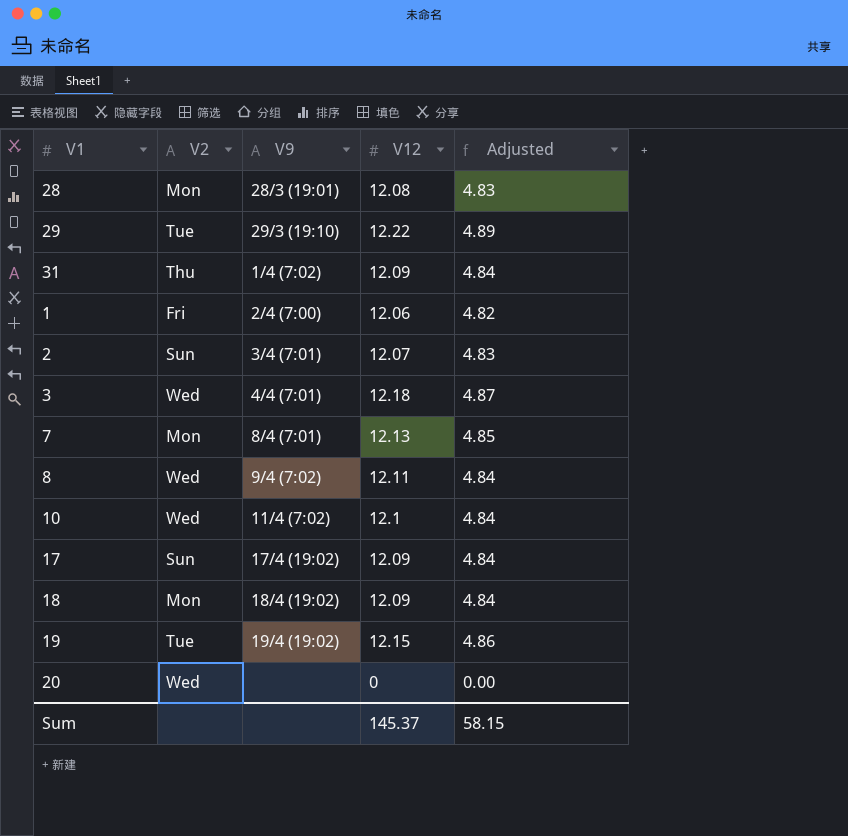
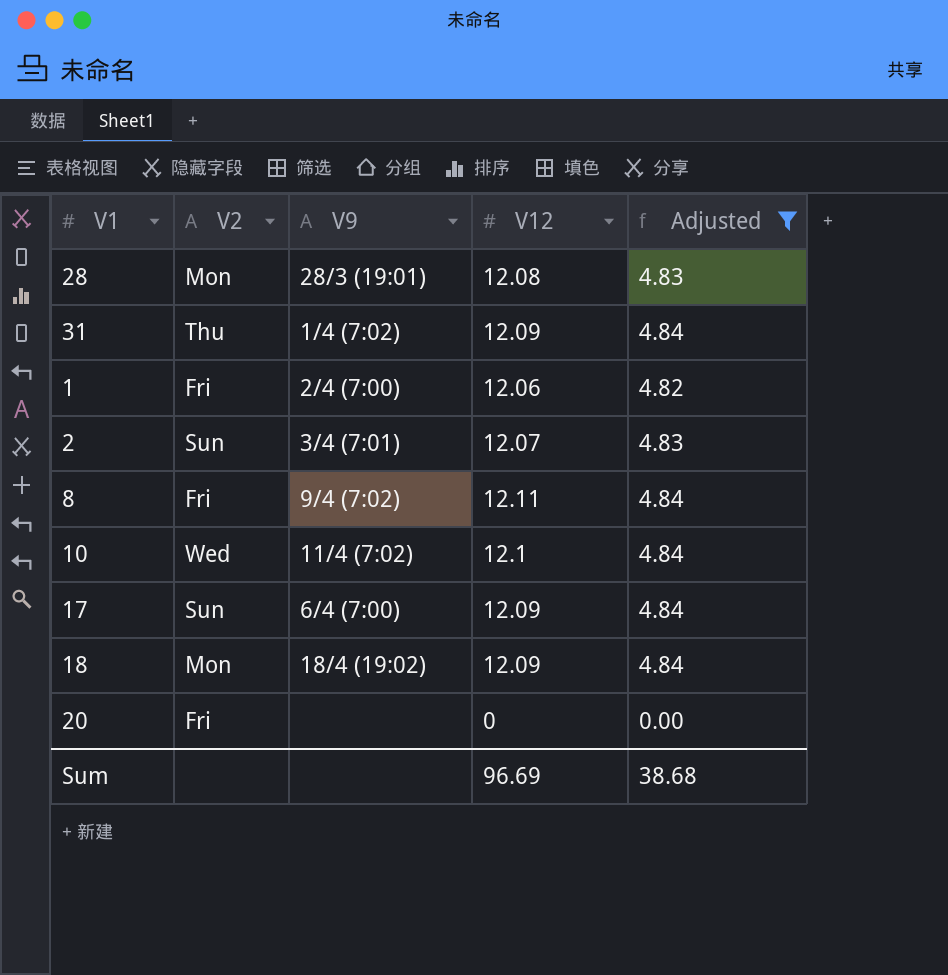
filter: none -> Adjusted <= 4.84
8 | V2: Wed -> Fri
17 | V9: 17/4 (19:02) -> 6/4 (7:00)
20 | V2: Wed -> Fri
Sum | V12: 145.37 -> 96.69
Sum | Adjusted: 58.15 -> 38.68

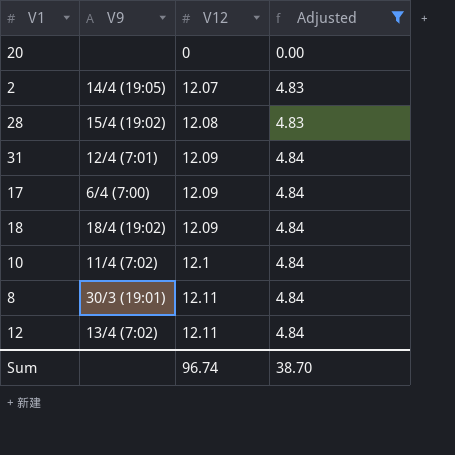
row order: none -> V12 ascending
column V2 | position: 2 -> none
row 1: Fri | 2/4 (7:00) | 12.06 | 4.82 -> none
2 | V9: 3/4 (7:01) -> 14/4 (19:05)
28 | V9: 28/3 (19:01) -> 15/4 (19:02)
31 | V9: 1/4 (7:02) -> 12/4 (7:01)
8 | V9: 9/4 (7:02) -> 30/3 (19:01)
row 12: none -> 13/4 (7:02) | 12.11 | 4.84
Sum | V12: 96.69 -> 96.74
Sum | Adjusted: 38.68 -> 38.70

